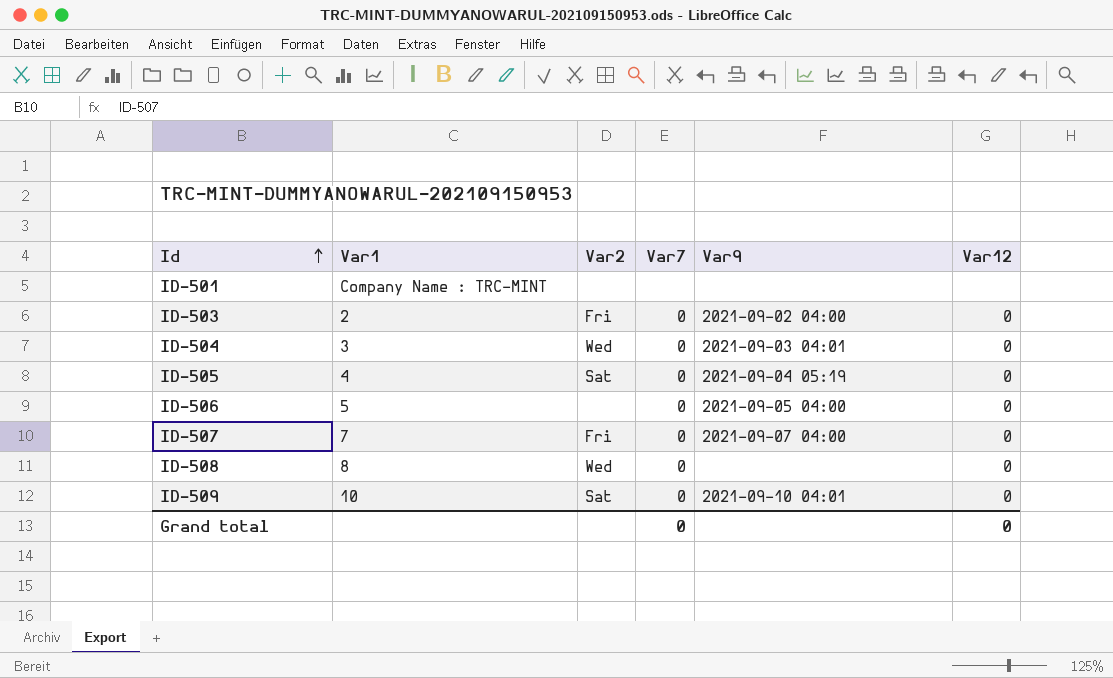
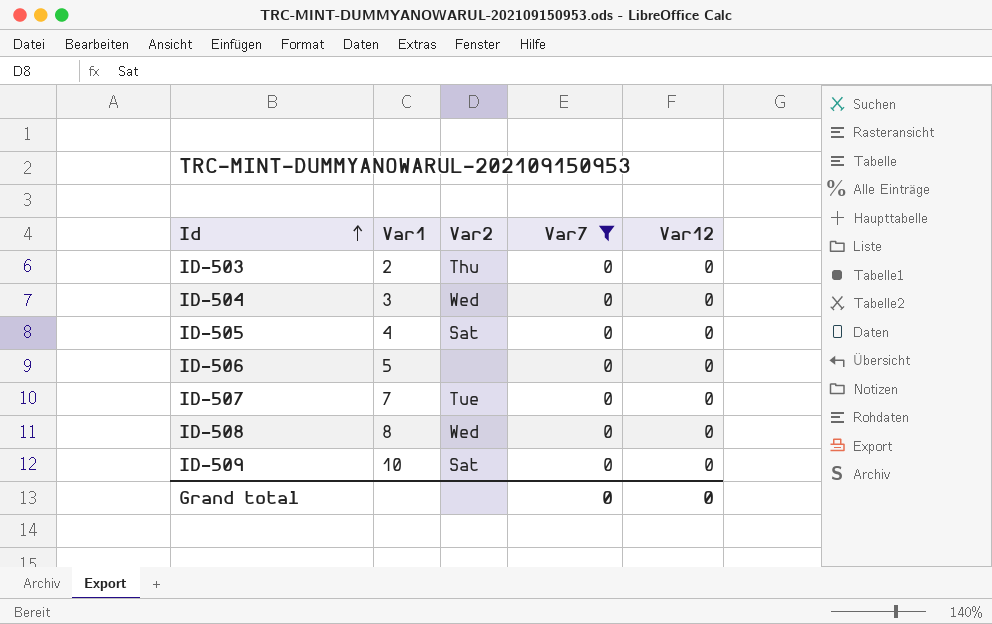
filter: none -> Var7 = 0
column Var9 | position: 5 -> none
ID-503 | Var2: Fri -> Thu
ID-507 | Var2: Fri -> Tue

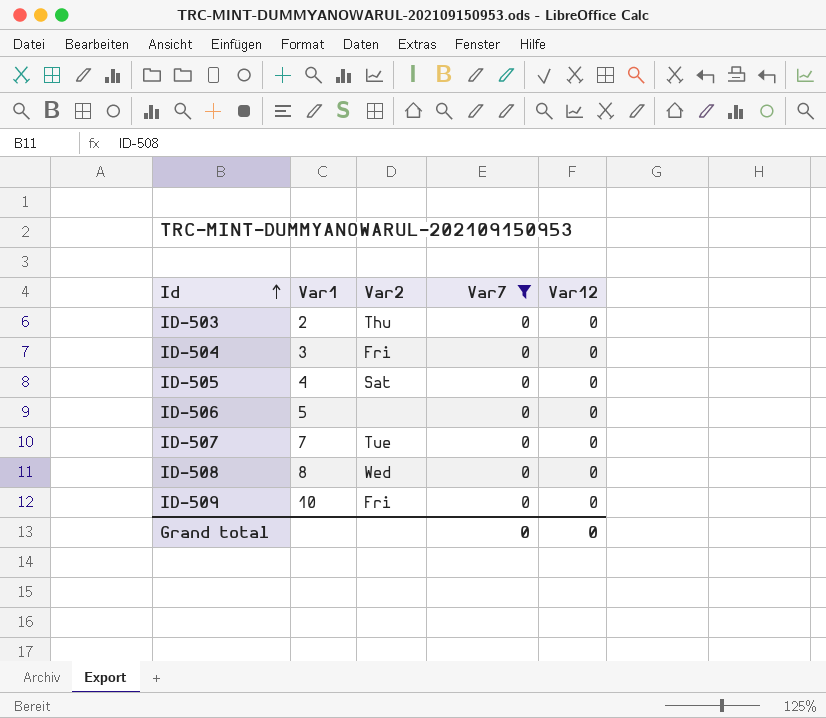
ID-504 | Var2: Wed -> Fri
ID-509 | Var2: Sat -> Fri

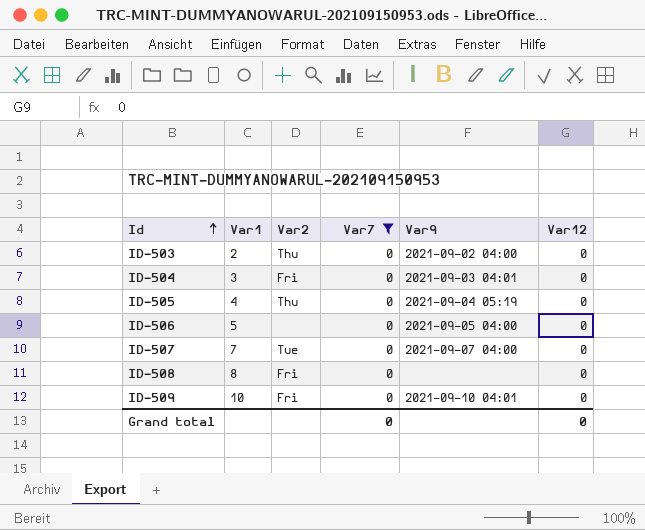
column Var9 | position: none -> 5
ID-505 | Var2: Sat -> Thu
ID-508 | Var2: Wed -> Fri

